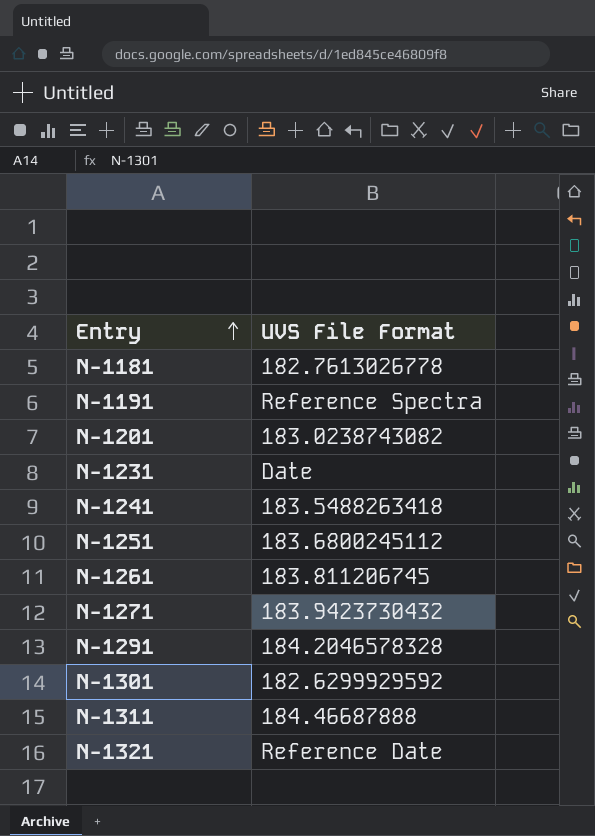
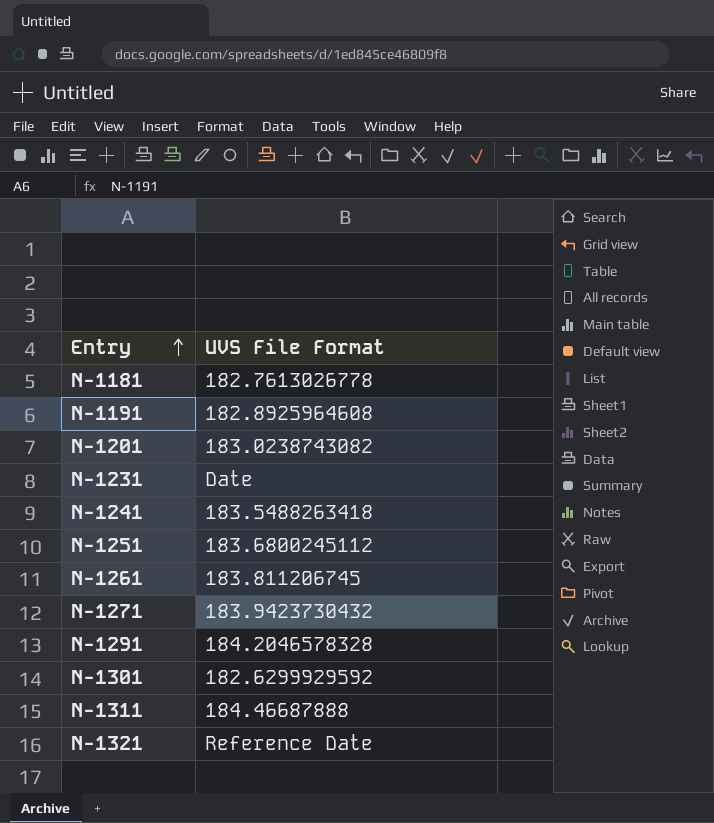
N-1191 | UVS File Format: Reference Spectra -> 182.8925964608

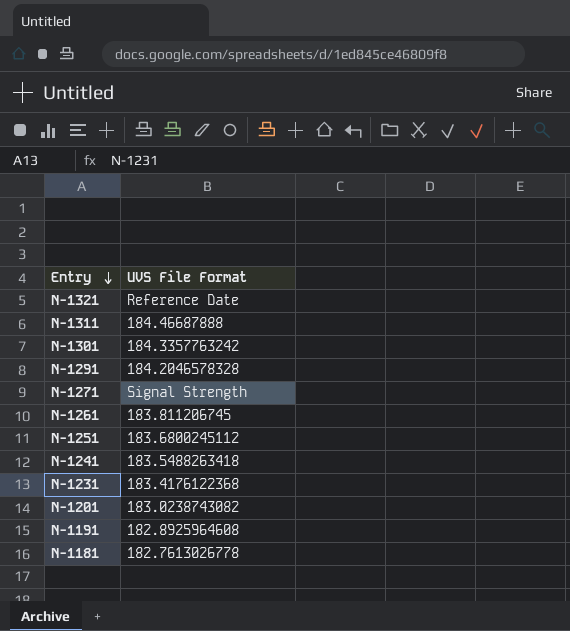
row order: Entry ascending -> Entry descending
N-1301 | UVS File Format: 182.6299929592 -> 184.3357763242
N-1271 | UVS File Format: 183.9423730432 -> Signal Strength
N-1231 | UVS File Format: Date -> 183.4176122368

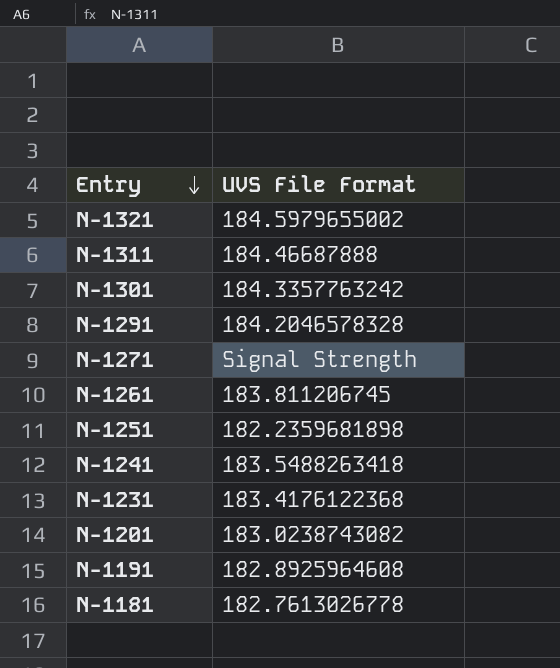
N-1321 | UVS File Format: Reference Date -> 184.5979655002
N-1251 | UVS File Format: 183.6800245112 -> 182.2359681898

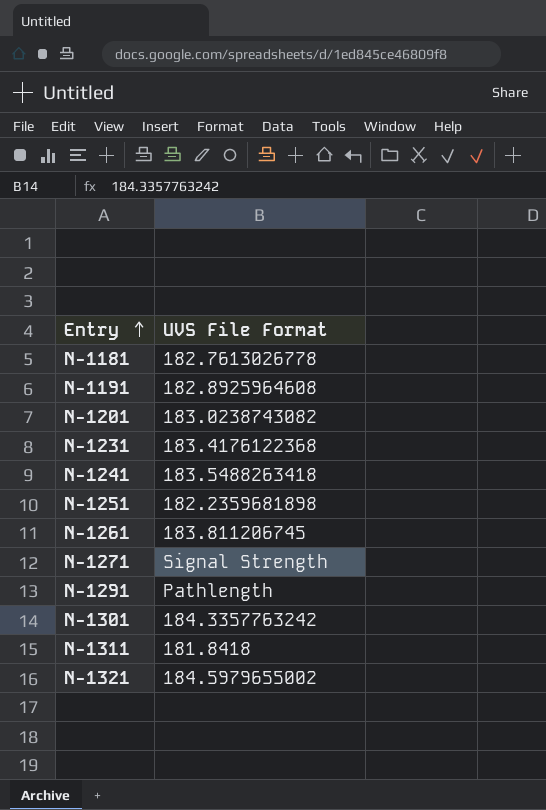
row order: Entry descending -> Entry ascending
N-1291 | UVS File Format: 184.2046578328 -> Pathlength
N-1311 | UVS File Format: 184.46687888 -> 181.8418

